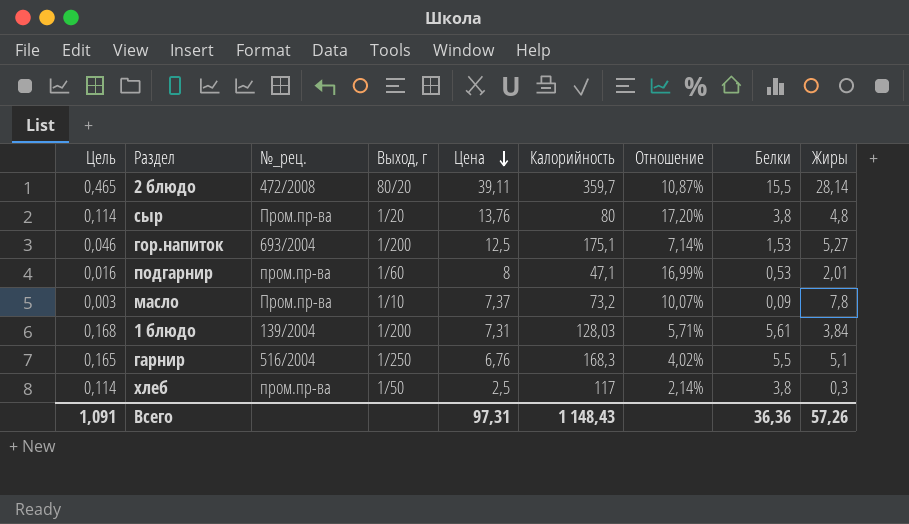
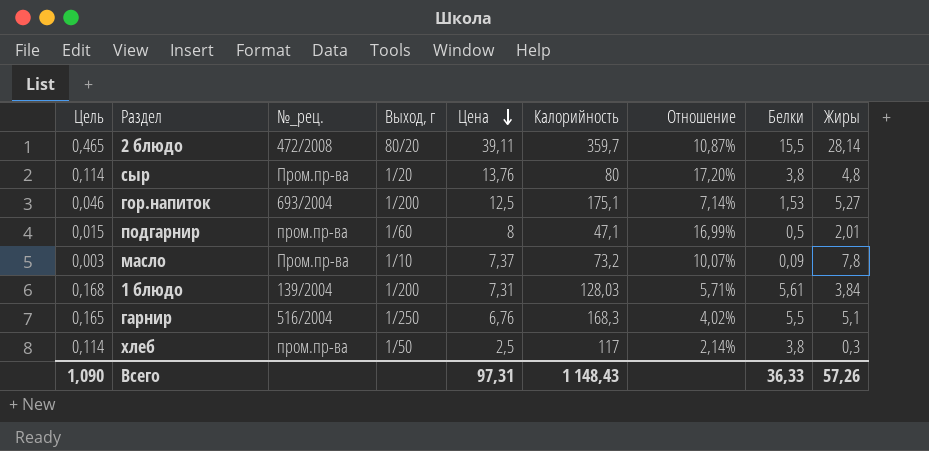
подгарнир | Цель: 0,016 -> 0,015
подгарнир | Белки: 0,53 -> 0,5
Всего | Цель: 1,091 -> 1,090
Всего | Белки: 36,36 -> 36,33

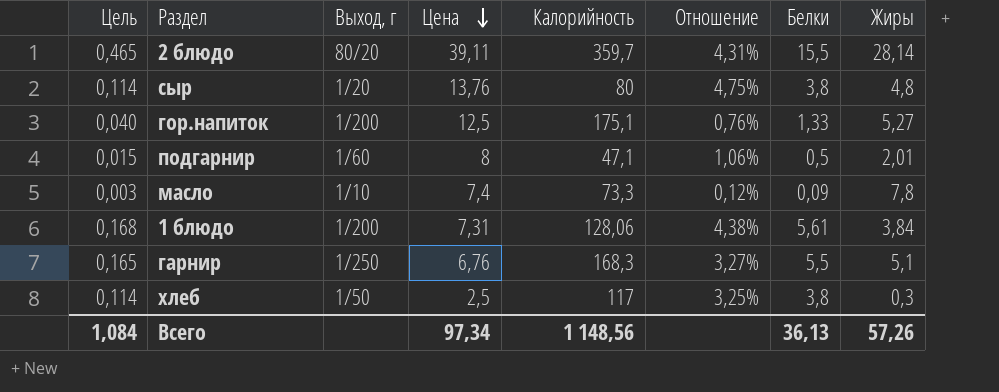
column №_рец. | position: 3 -> none
column Отношение | formula: [Цена] / [Калорийность] -> [Белки] / [Калорийность]
гор.напиток | Цель: 0,046 -> 0,040
гор.напиток | Белки: 1,53 -> 1,33
масло | Цена: 7,37 -> 7,4
масло | Калорийность: 73,2 -> 73,3
1 блюдо | Калорийность: 128,03 -> 128,06
Всего | Цель: 1,090 -> 1,084
Всего | Цена: 97,31 -> 97,34
Всего | Калорийность: 1 148,43 -> 1 148,56
Всего | Белки: 36,33 -> 36,13

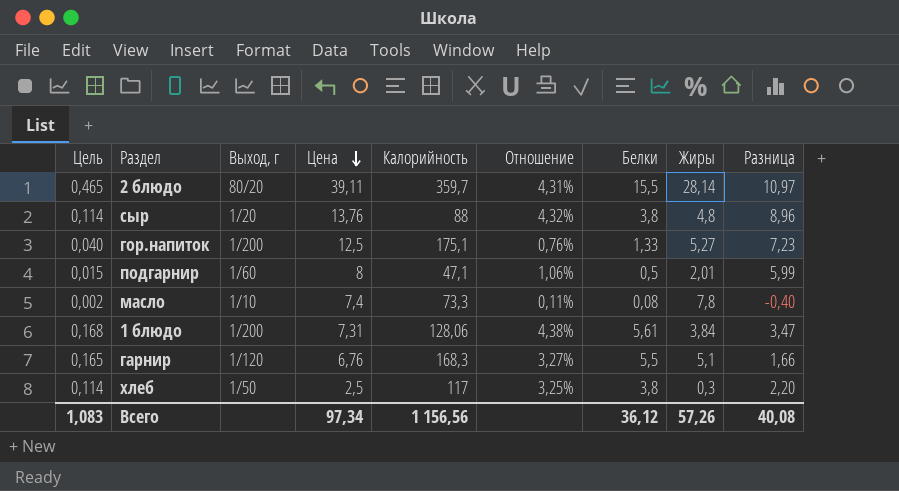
column Разница | formula: none -> [Цена] - [Жиры]
сыр | Калорийность: 80 -> 88
сыр | Отношение: 4,75% -> 4,32%
масло | Цель: 0,003 -> 0,002
масло | Отношение: 0,12% -> 0,11%
масло | Белки: 0,09 -> 0,08
гарнир | Выход, г: 1/250 -> 1/120
Всего | Цель: 1,084 -> 1,083
Всего | Калорийность: 1 148,56 -> 1 156,56
Всего | Белки: 36,13 -> 36,12

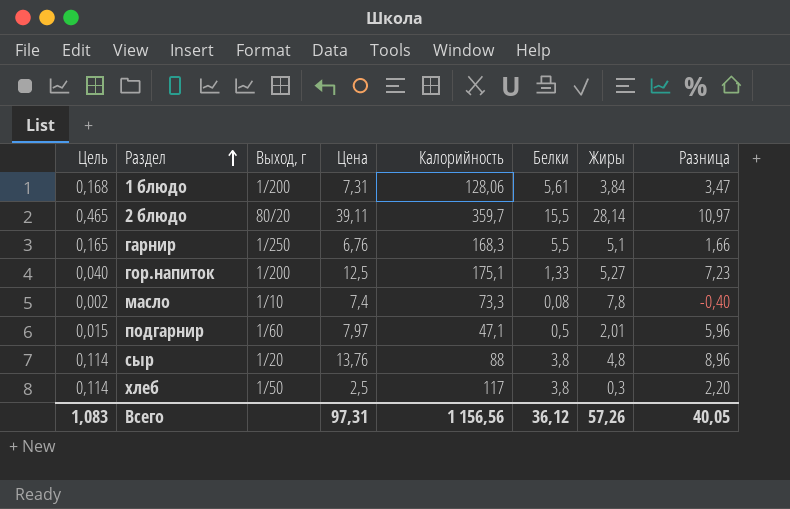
row order: Цена descending -> Раздел ascending
column Отношение | formula: [Белки] / [Калорийность] -> none
гарнир | Выход, г: 1/120 -> 1/250
подгарнир | Цена: 8 -> 7,97
подгарнир | Разница: 5,99 -> 5,96
Всего | Цена: 97,34 -> 97,31
Всего | Разница: 40,08 -> 40,05

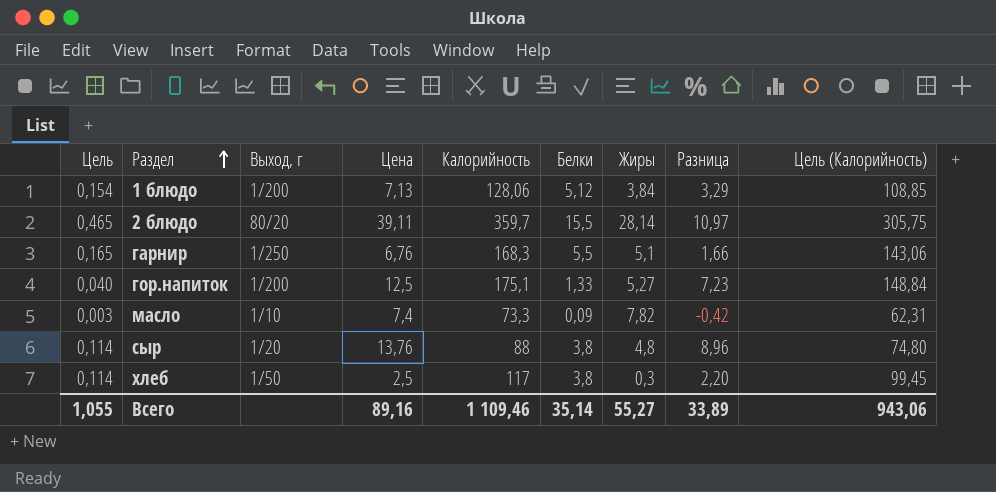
column Цель (Калорийность) | formula: none -> [Калорийность] * 0,85
row подгарнир: 0,015 | 1/60 | 7,97 | 47,1 | 0,5 | 2,01 | 5,96 -> none
1 блюдо | Цель: 0,168 -> 0,154
1 блюдо | Цена: 7,31 -> 7,13
1 блюдо | Белки: 5,61 -> 5,12
1 блюдо | Разница: 3,47 -> 3,29
масло | Цель: 0,002 -> 0,003
масло | Белки: 0,08 -> 0,09
масло | Жиры: 7,8 -> 7,82
масло | Разница: -0,40 -> -0,42
Всего | Цель: 1,083 -> 1,055
Всего | Цена: 97,31 -> 89,16
Всего | Калорийность: 1 156,56 -> 1 109,46
Всего | Белки: 36,12 -> 35,14
Всего | Жиры: 57,26 -> 55,27
Всего | Разница: 40,05 -> 33,89

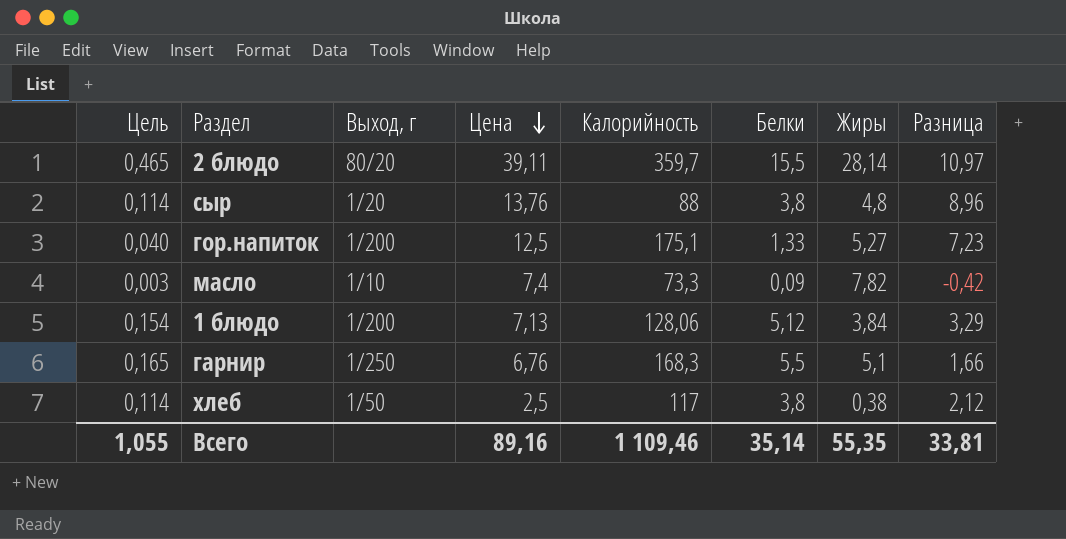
row order: Раздел ascending -> Цена descending
column Цель (Калорийность) | formula: [Калорийность] * 0,85 -> none
хлеб | Жиры: 0,3 -> 0,38
хлеб | Разница: 2,20 -> 2,12
Всего | Жиры: 55,27 -> 55,35
Всего | Разница: 33,89 -> 33,81

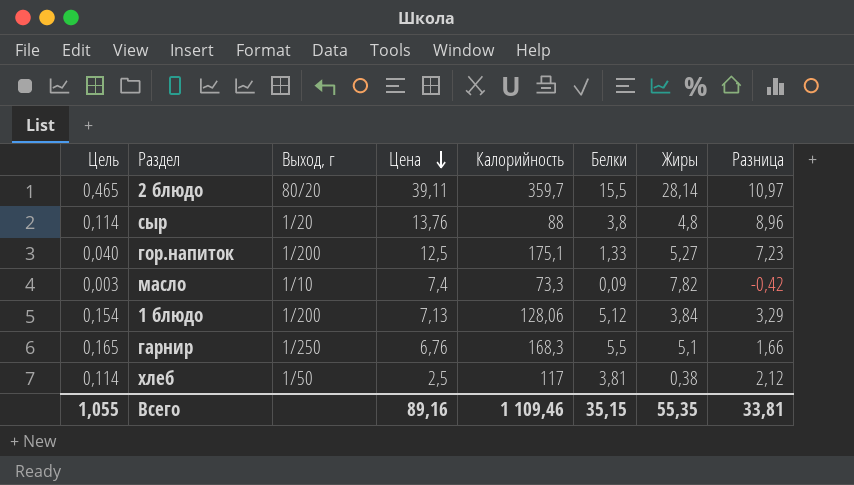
хлеб | Белки: 3,8 -> 3,81
Всего | Белки: 35,14 -> 35,15

